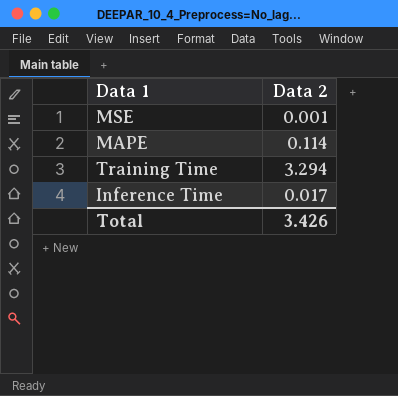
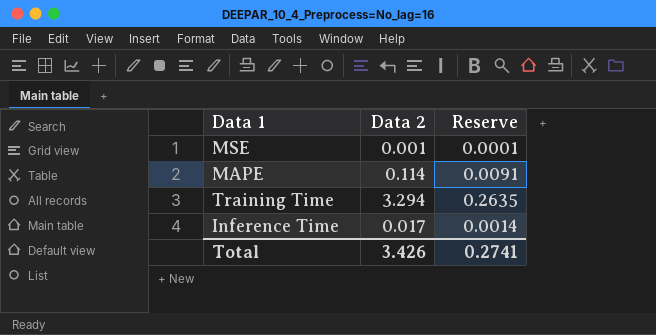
column Reserve | formula: none -> [Data 2] * 0.08

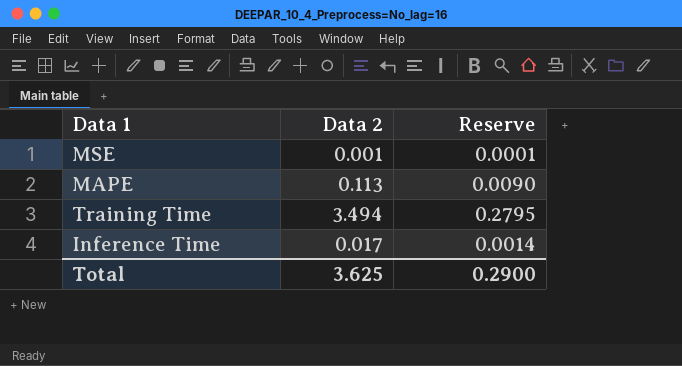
MAPE | Data 2: 0.114 -> 0.113
MAPE | Reserve: 0.0091 -> 0.0090
Training Time | Data 2: 3.294 -> 3.494
Training Time | Reserve: 0.2635 -> 0.2795
Total | Data 2: 3.426 -> 3.625
Total | Reserve: 0.2741 -> 0.2900

